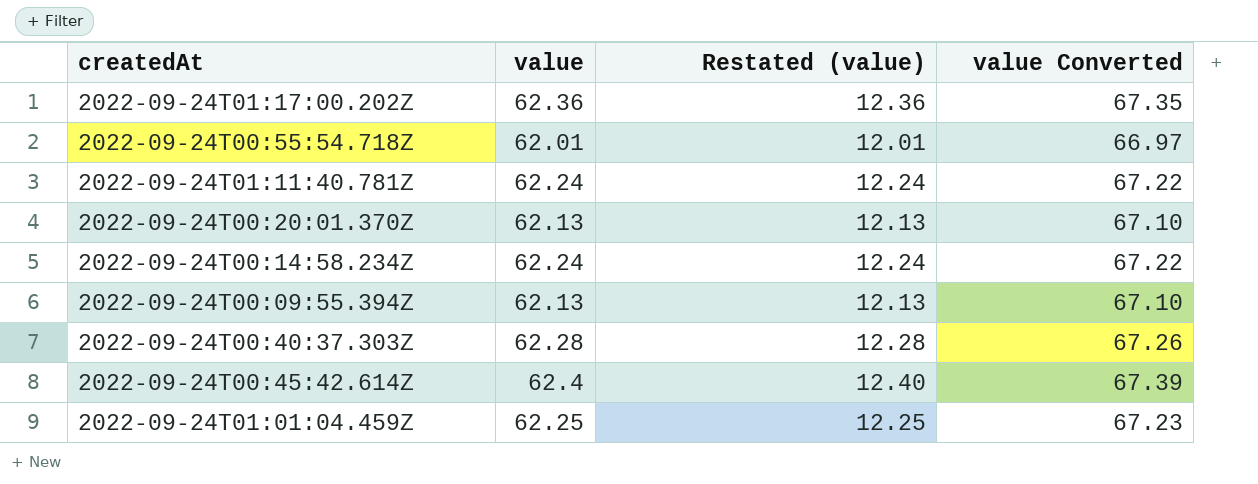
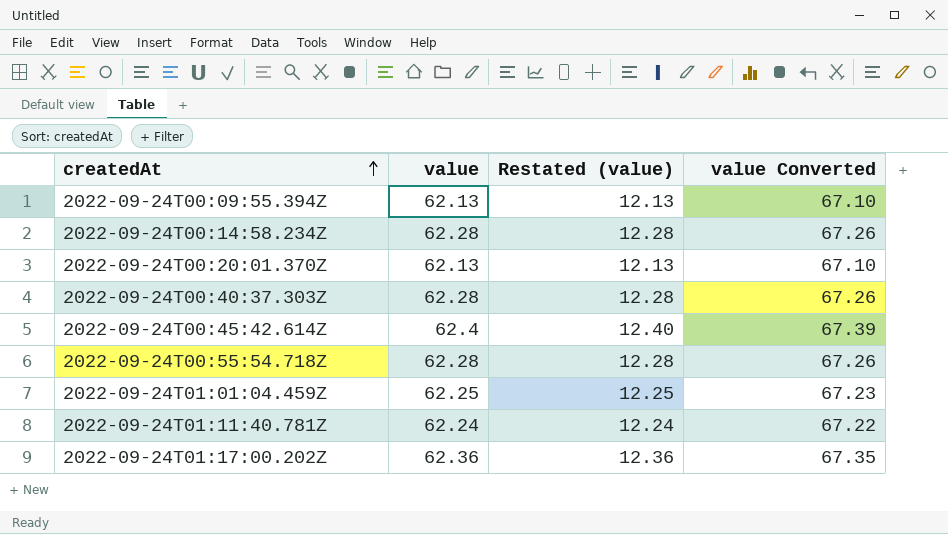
row order: none -> createdAt ascending
2022-09-24T00:14:58.234Z | value: 62.24 -> 62.28
2022-09-24T00:14:58.234Z | Restated (value): 12.24 -> 12.28
2022-09-24T00:14:58.234Z | value Converted: 67.22 -> 67.26
2022-09-24T00:55:54.718Z | value: 62.01 -> 62.28
2022-09-24T00:55:54.718Z | Restated (value): 12.01 -> 12.28
2022-09-24T00:55:54.718Z | value Converted: 66.97 -> 67.26

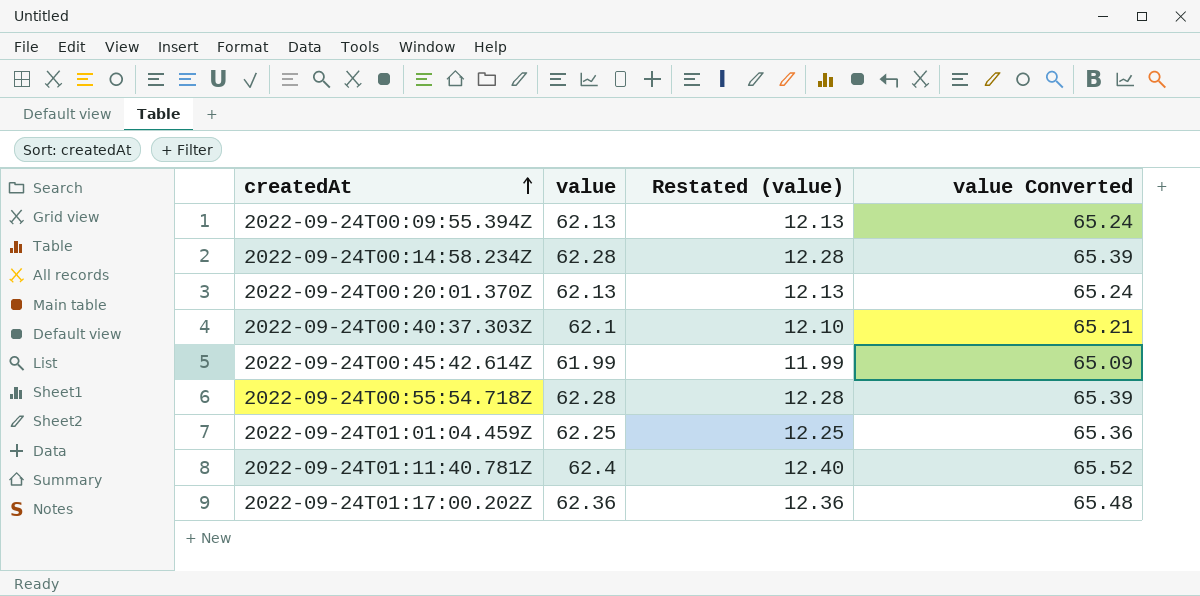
column value Converted | formula: [value] * 1.08 -> [value] * 1.05
2022-09-24T00:40:37.303Z | value: 62.28 -> 62.1
2022-09-24T00:40:37.303Z | Restated (value): 12.28 -> 12.10
2022-09-24T00:45:42.614Z | value: 62.4 -> 61.99
2022-09-24T00:45:42.614Z | Restated (value): 12.40 -> 11.99
2022-09-24T01:11:40.781Z | value: 62.24 -> 62.4
2022-09-24T01:11:40.781Z | Restated (value): 12.24 -> 12.40

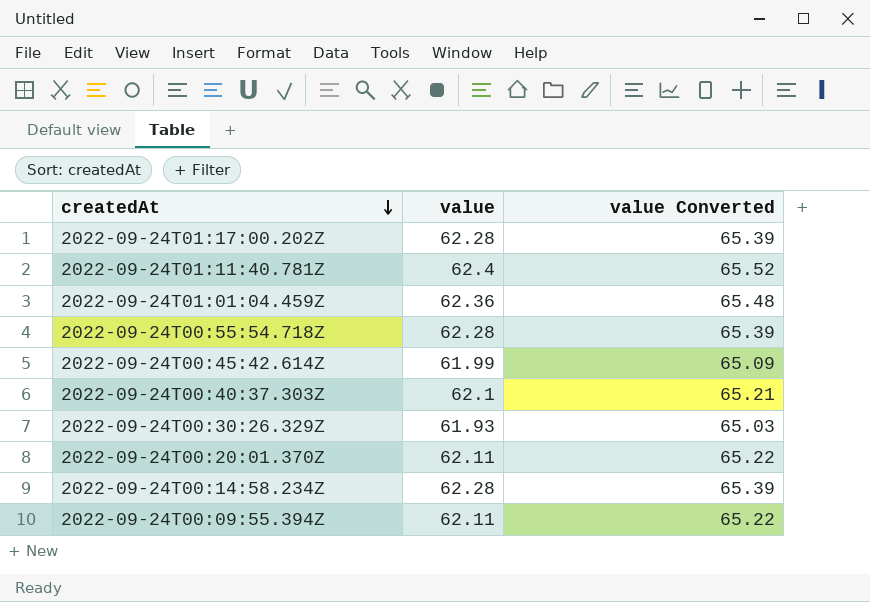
row order: createdAt ascending -> createdAt descending
column Restated (value) | formula: [value] - 50 -> none
2022-09-24T01:17:00.202Z | value: 62.36 -> 62.28
2022-09-24T01:17:00.202Z | value Converted: 65.48 -> 65.39
2022-09-24T01:01:04.459Z | value: 62.25 -> 62.36
2022-09-24T01:01:04.459Z | value Converted: 65.36 -> 65.48
row 2022-09-24T00:30:26.329Z: none -> 61.93 | 65.03
2022-09-24T00:20:01.370Z | value: 62.13 -> 62.11
2022-09-24T00:20:01.370Z | value Converted: 65.24 -> 65.22
2022-09-24T00:09:55.394Z | value: 62.13 -> 62.11
2022-09-24T00:09:55.394Z | value Converted: 65.24 -> 65.22

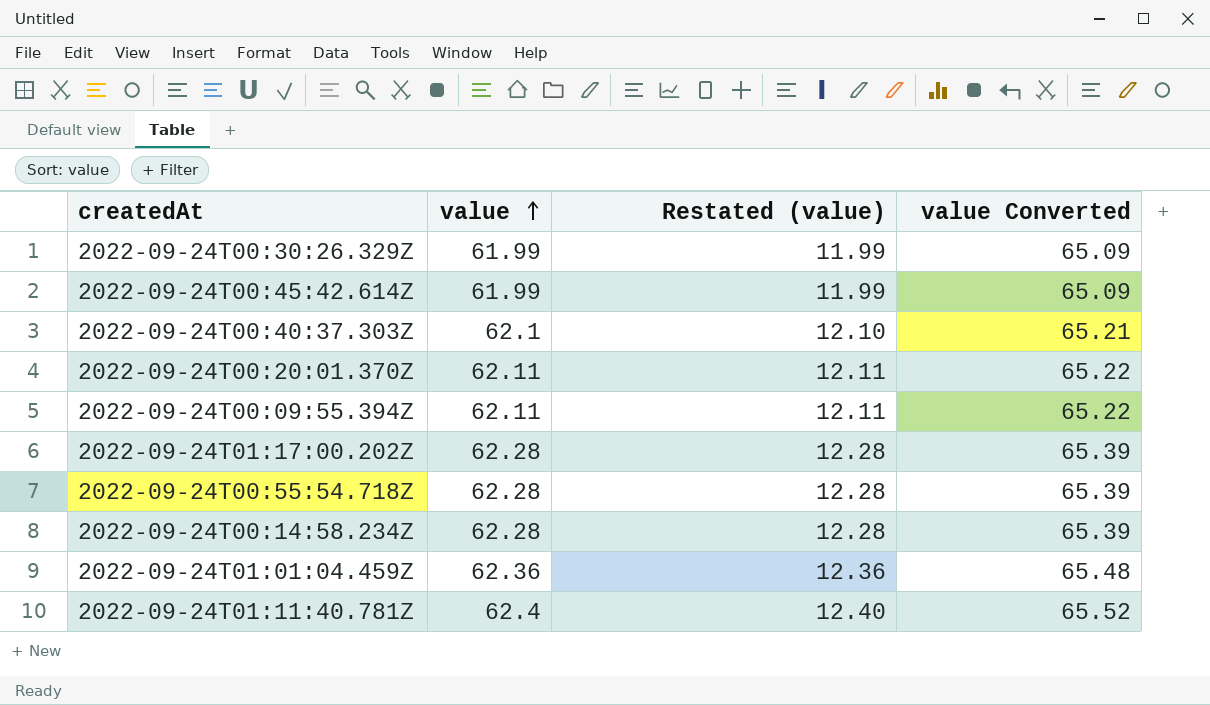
row order: createdAt descending -> value ascending
column Restated (value) | formula: none -> [value] - 50
2022-09-24T00:30:26.329Z | value: 61.93 -> 61.99
2022-09-24T00:30:26.329Z | value Converted: 65.03 -> 65.09

